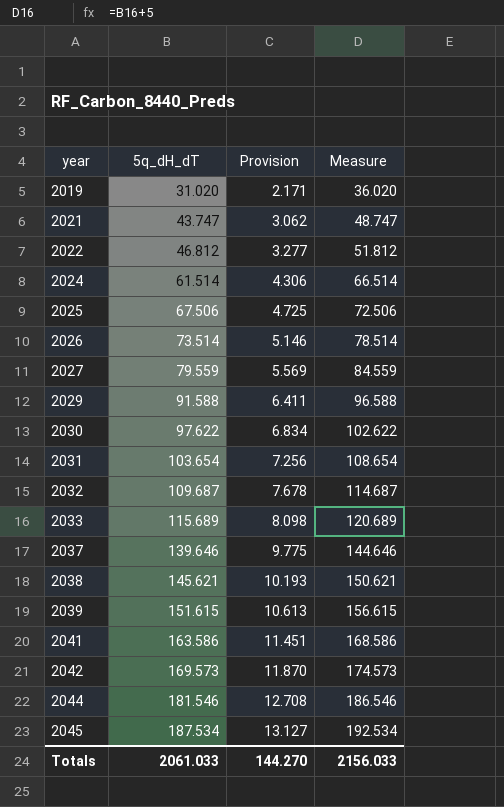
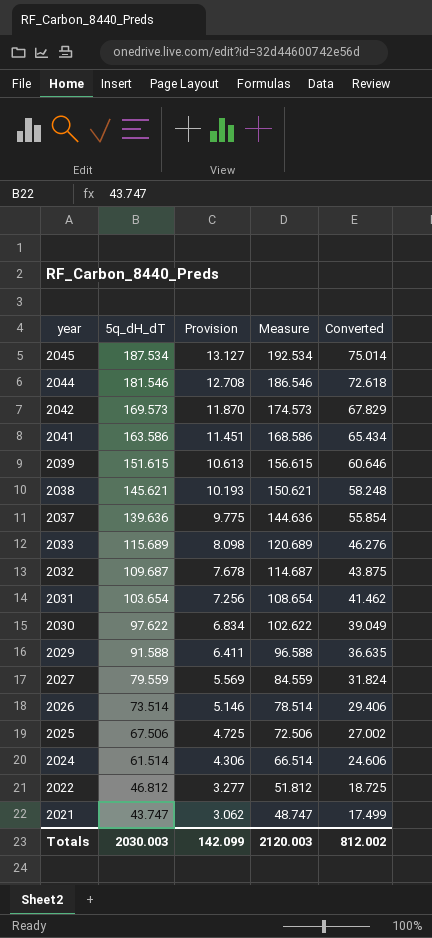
row order: year ascending -> year descending
column Converted | formula: none -> [5q_dH_dT] * 0.4
row 2019: 31.020 | 2.171 | 36.020 -> none
2037 | 5q_dH_dT: 139.646 -> 139.636
2037 | Measure: 144.646 -> 144.636
Totals | 5q_dH_dT: 2061.033 -> 2030.003
Totals | Provision: 144.270 -> 142.099
Totals | Measure: 2156.033 -> 2120.003

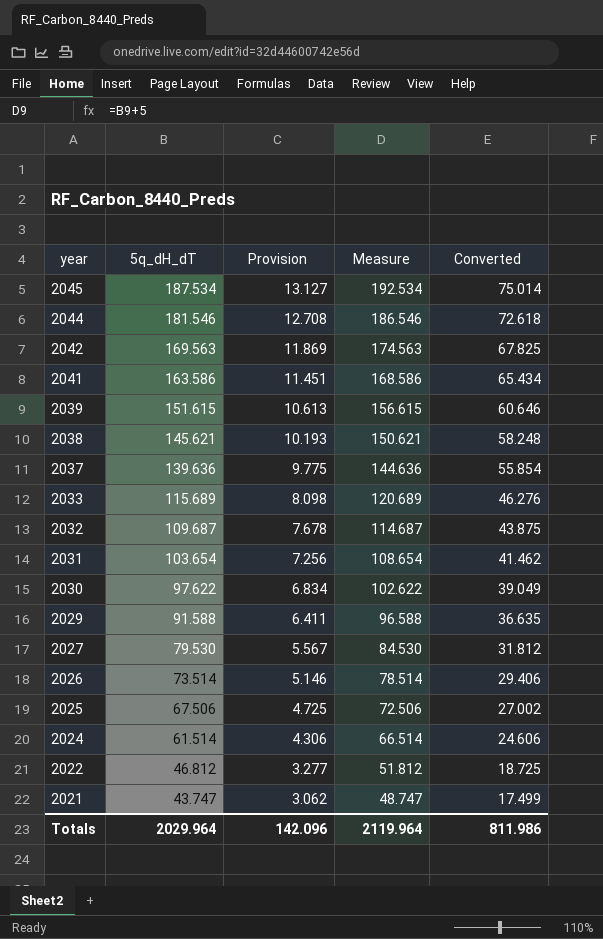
2042 | 5q_dH_dT: 169.573 -> 169.563
2042 | Provision: 11.870 -> 11.869
2042 | Measure: 174.573 -> 174.563
2042 | Converted: 67.829 -> 67.825
2027 | 5q_dH_dT: 79.559 -> 79.530
2027 | Provision: 5.569 -> 5.567
2027 | Measure: 84.559 -> 84.530
2027 | Converted: 31.824 -> 31.812
Totals | 5q_dH_dT: 2030.003 -> 2029.964
Totals | Provision: 142.099 -> 142.096
Totals | Measure: 2120.003 -> 2119.964
Totals | Converted: 812.002 -> 811.986

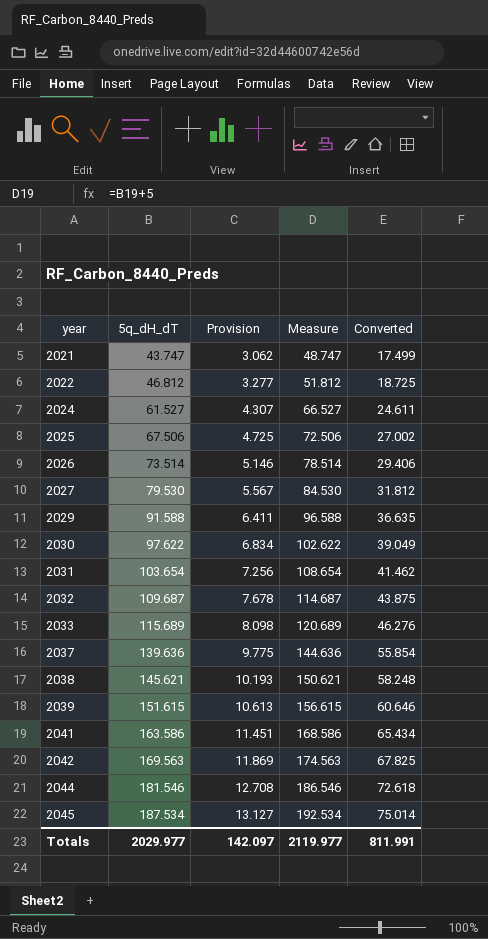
row order: year descending -> year ascending
2024 | 5q_dH_dT: 61.514 -> 61.527
2024 | Provision: 4.306 -> 4.307
2024 | Measure: 66.514 -> 66.527
2024 | Converted: 24.606 -> 24.611
Totals | 5q_dH_dT: 2029.964 -> 2029.977
Totals | Provision: 142.096 -> 142.097
Totals | Measure: 2119.964 -> 2119.977
Totals | Converted: 811.986 -> 811.991

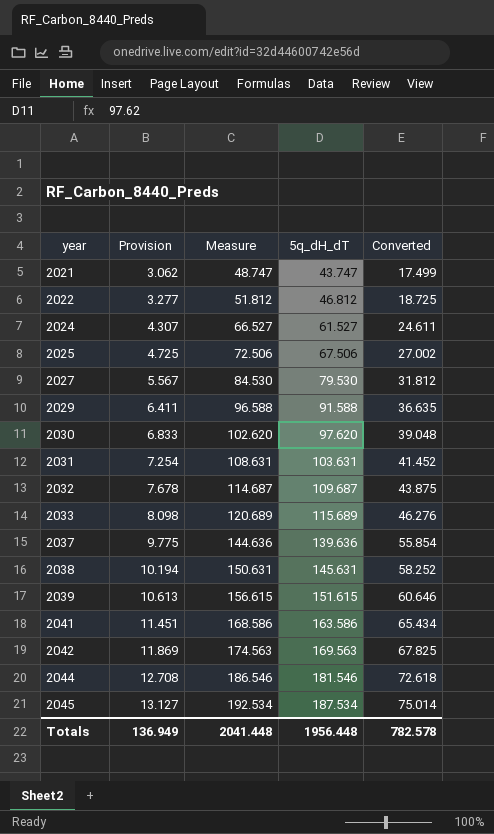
column 5q_dH_dT | position: 2 -> 4
row 2026: 73.514 | 5.146 | 78.514 | 29.406 -> none
2030 | Provision: 6.834 -> 6.833
2030 | Measure: 102.622 -> 102.620
2030 | 5q_dH_dT: 97.622 -> 97.620
2030 | Converted: 39.049 -> 39.048
2031 | Provision: 7.256 -> 7.254
2031 | Measure: 108.654 -> 108.631
2031 | 5q_dH_dT: 103.654 -> 103.631
2031 | Converted: 41.462 -> 41.452
2038 | Provision: 10.193 -> 10.194
2038 | Measure: 150.621 -> 150.631
2038 | 5q_dH_dT: 145.621 -> 145.631
2038 | Converted: 58.248 -> 58.252
Totals | Provision: 142.097 -> 136.949
Totals | Measure: 2119.977 -> 2041.448
Totals | 5q_dH_dT: 2029.977 -> 1956.448
Totals | Converted: 811.991 -> 782.578

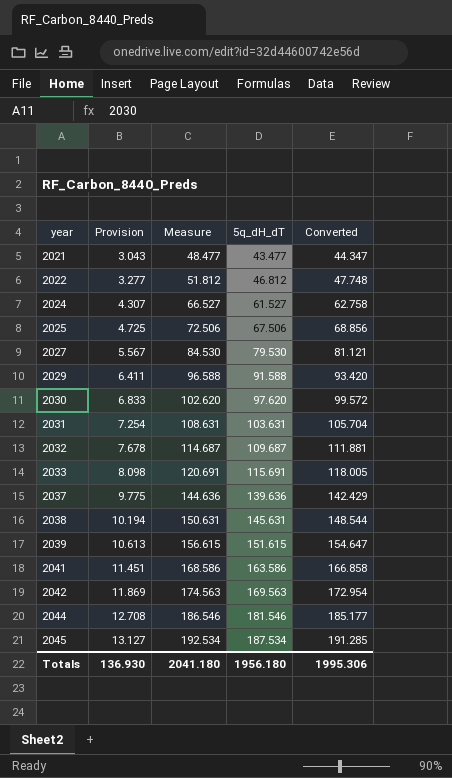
column Converted | formula: [5q_dH_dT] * 0.4 -> [5q_dH_dT] * 1.02
2021 | Provision: 3.062 -> 3.043
2021 | Measure: 48.747 -> 48.477
2021 | 5q_dH_dT: 43.747 -> 43.477
2033 | Measure: 120.689 -> 120.691
2033 | 5q_dH_dT: 115.689 -> 115.691
Totals | Provision: 136.949 -> 136.930
Totals | Measure: 2041.448 -> 2041.180
Totals | 5q_dH_dT: 1956.448 -> 1956.180
Totals | Converted: 782.578 -> 1995.306

